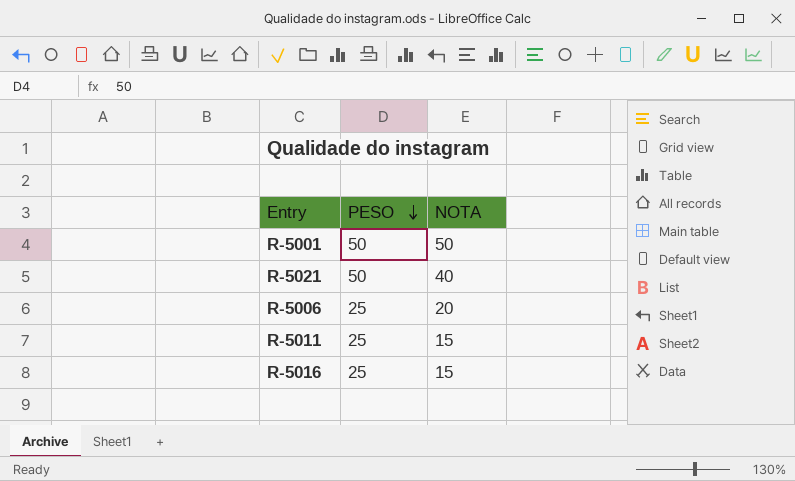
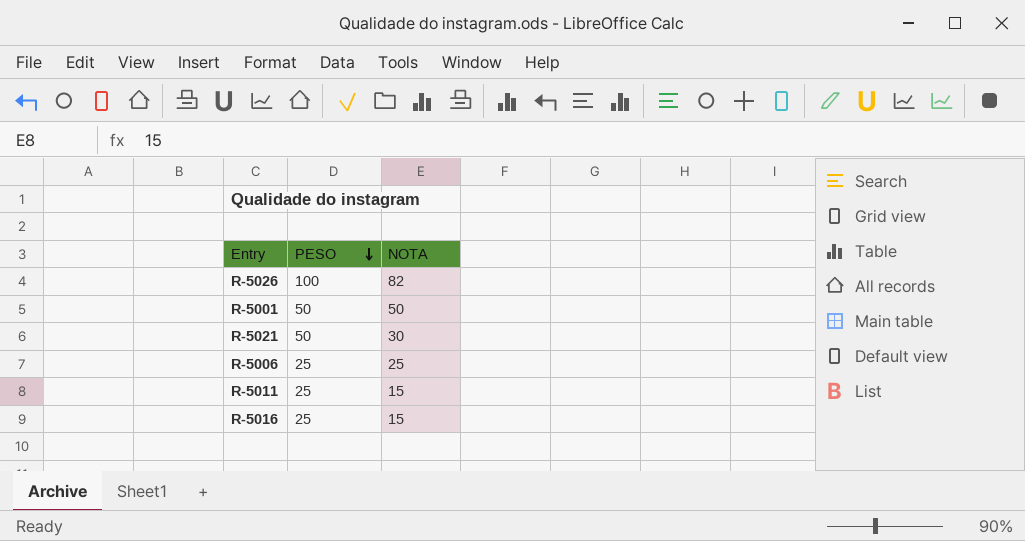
row R-5026: none -> 100 | 82
R-5021 | NOTA: 40 -> 30
R-5006 | NOTA: 20 -> 25

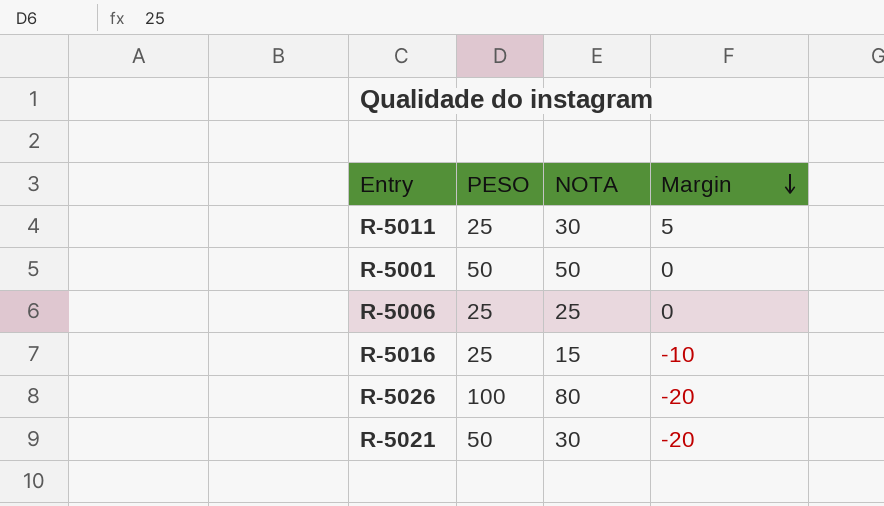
row order: PESO descending -> Margin descending
column Margin | formula: none -> [NOTA] - [PESO]
R-5011 | NOTA: 15 -> 30
R-5026 | NOTA: 82 -> 80

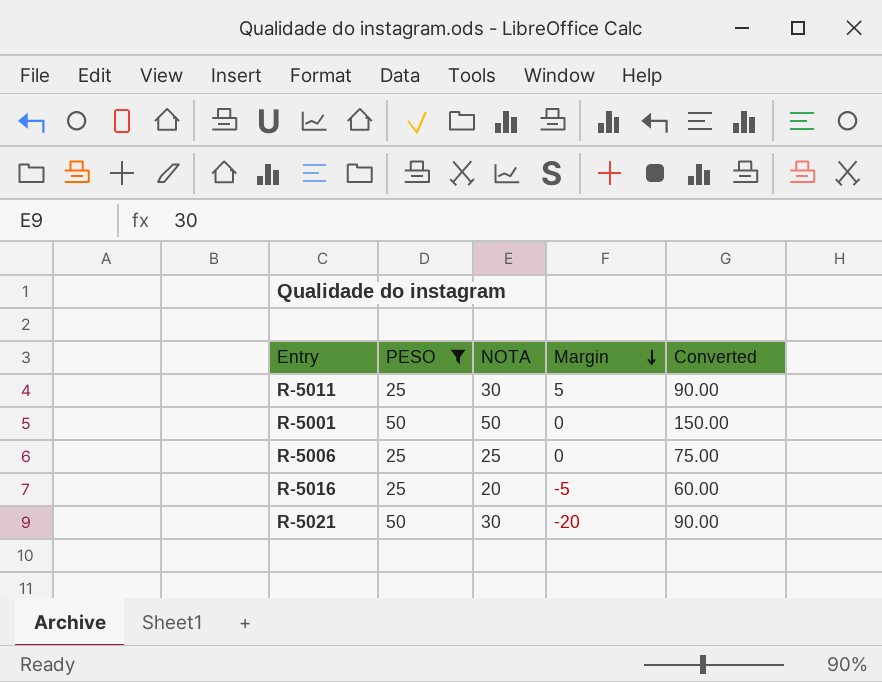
filter: none -> PESO != 100
column Converted | formula: none -> [NOTA] * 3
R-5016 | NOTA: 15 -> 20
R-5016 | Margin: -10 -> -5

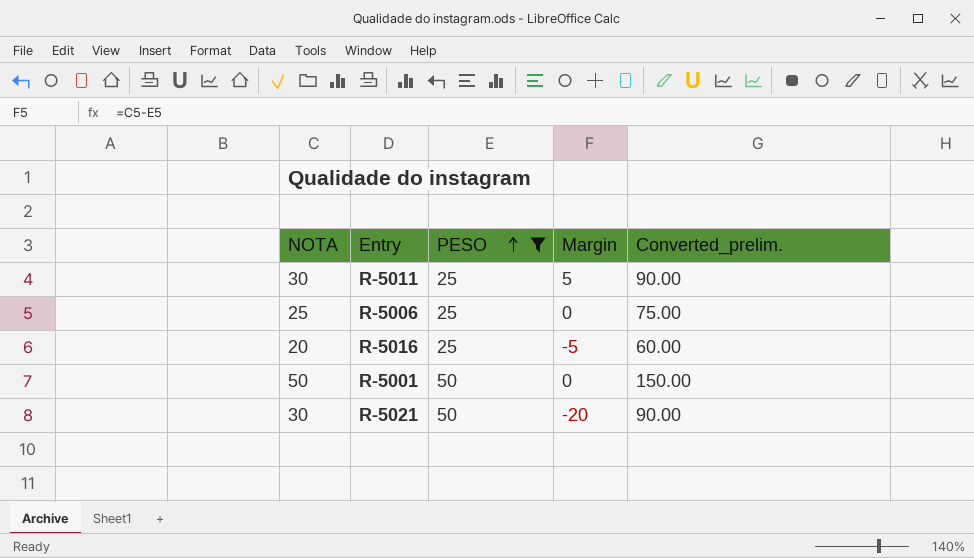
row order: Margin descending -> PESO ascending
column NOTA | position: 3 -> 1
column name: Converted -> Converted_prelim.

